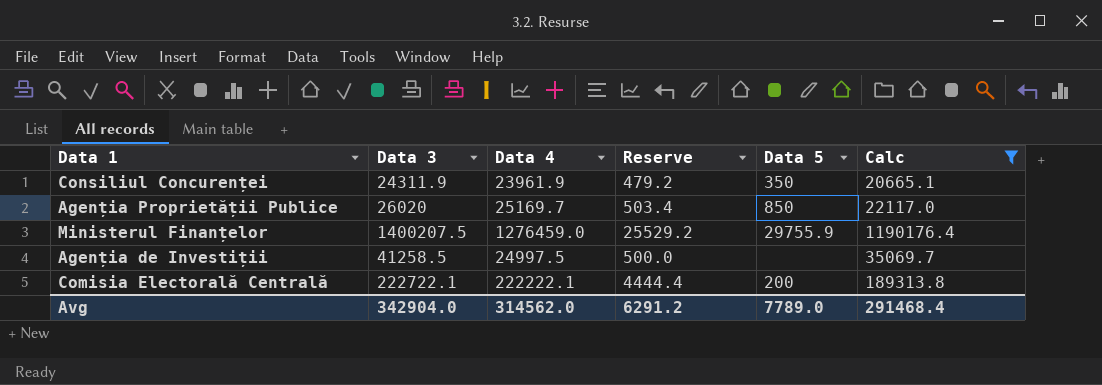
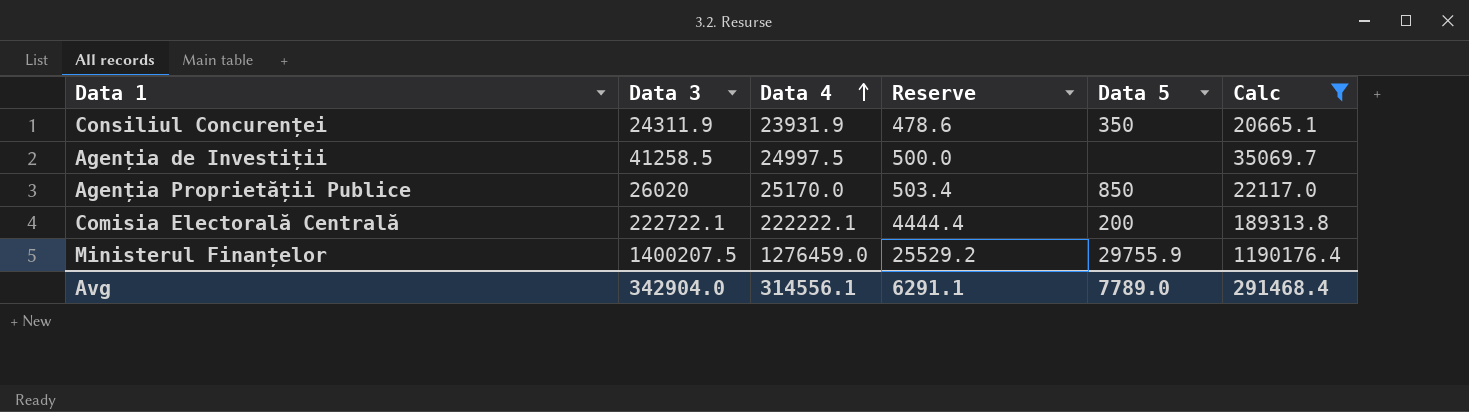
row order: none -> Data 4 ascending
Consiliul Concurenței | Data 4: 23961.9 -> 23931.9
Consiliul Concurenței | Reserve: 479.2 -> 478.6
Agenția Proprietății Publice | Data 4: 25169.7 -> 25170.0
Avg | Data 4: 314562.0 -> 314556.1
Avg | Reserve: 6291.2 -> 6291.1

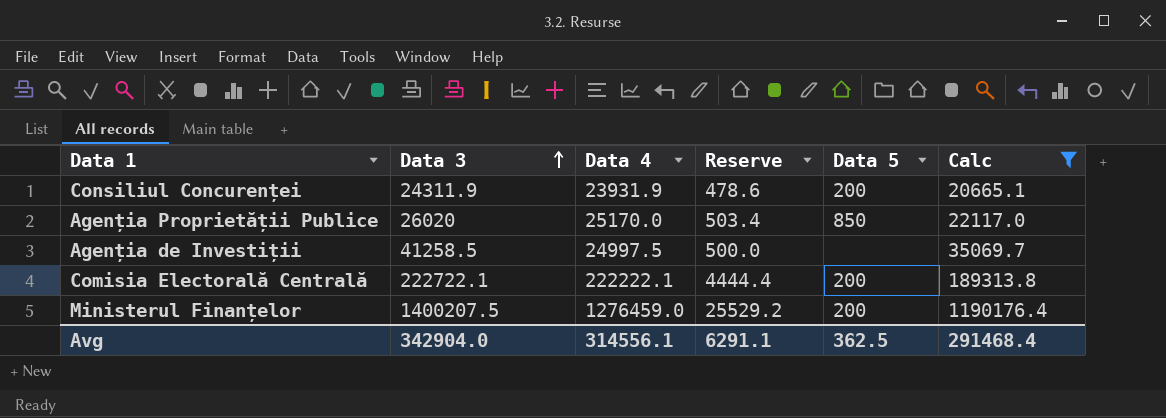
row order: Data 4 ascending -> Data 3 ascending
Consiliul Concurenței | Data 5: 350 -> 200
Ministerul Finanțelor | Data 5: 29755.9 -> 200
Avg | Data 5: 7789.0 -> 362.5

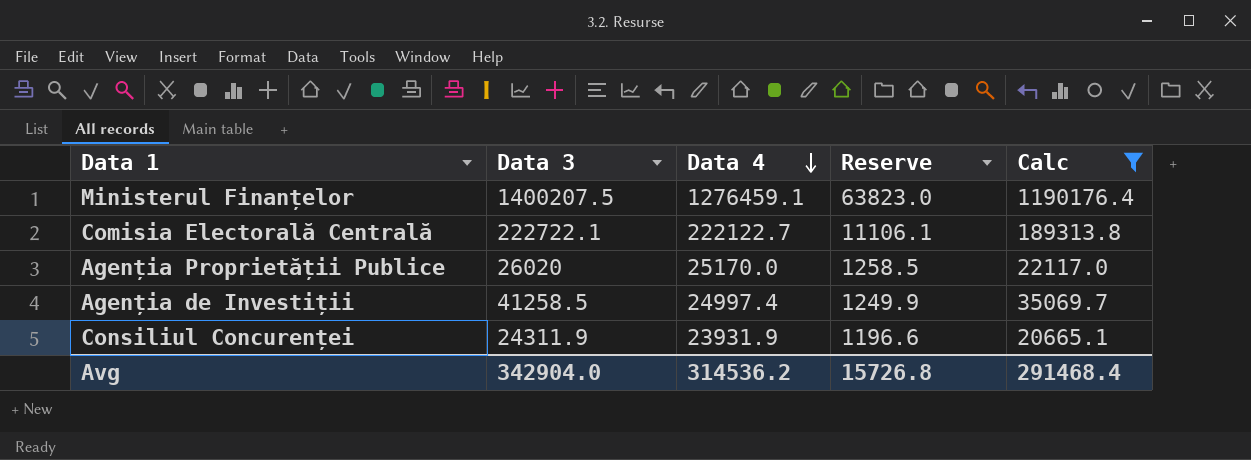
row order: Data 3 ascending -> Data 4 descending
column Data 5 | position: 5 -> none
column Reserve | formula: [Data 4] * 0.02 -> [Data 4] * 0.05
Ministerul Finanțelor | Data 4: 1276459.0 -> 1276459.1
Comisia Electorală Centrală | Data 4: 222222.1 -> 222122.7
Agenția de Investiții | Data 4: 24997.5 -> 24997.4
Avg | Data 4: 314556.1 -> 314536.2
Avg | Reserve: 6291.1 -> 15726.8

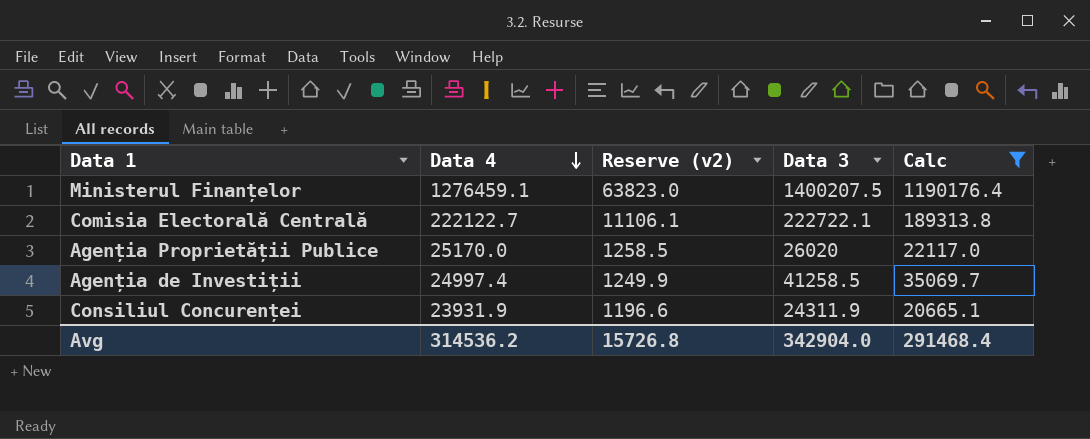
column name: Reserve -> Reserve (v2)
column Data 3 | position: 2 -> 4

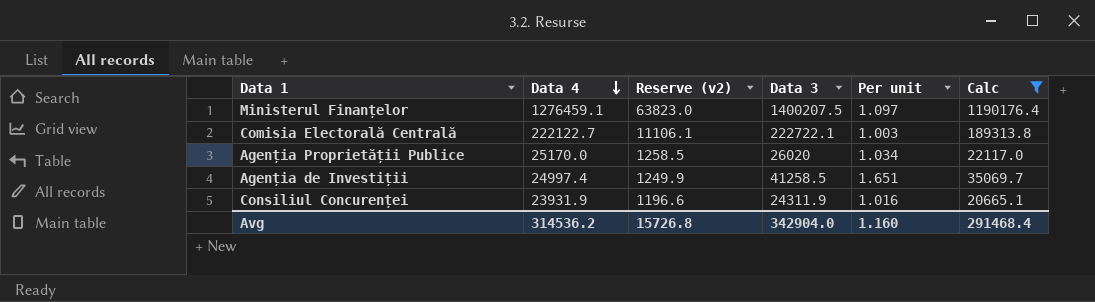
column Per unit | formula: none -> [Data 3] / [Data 4]

